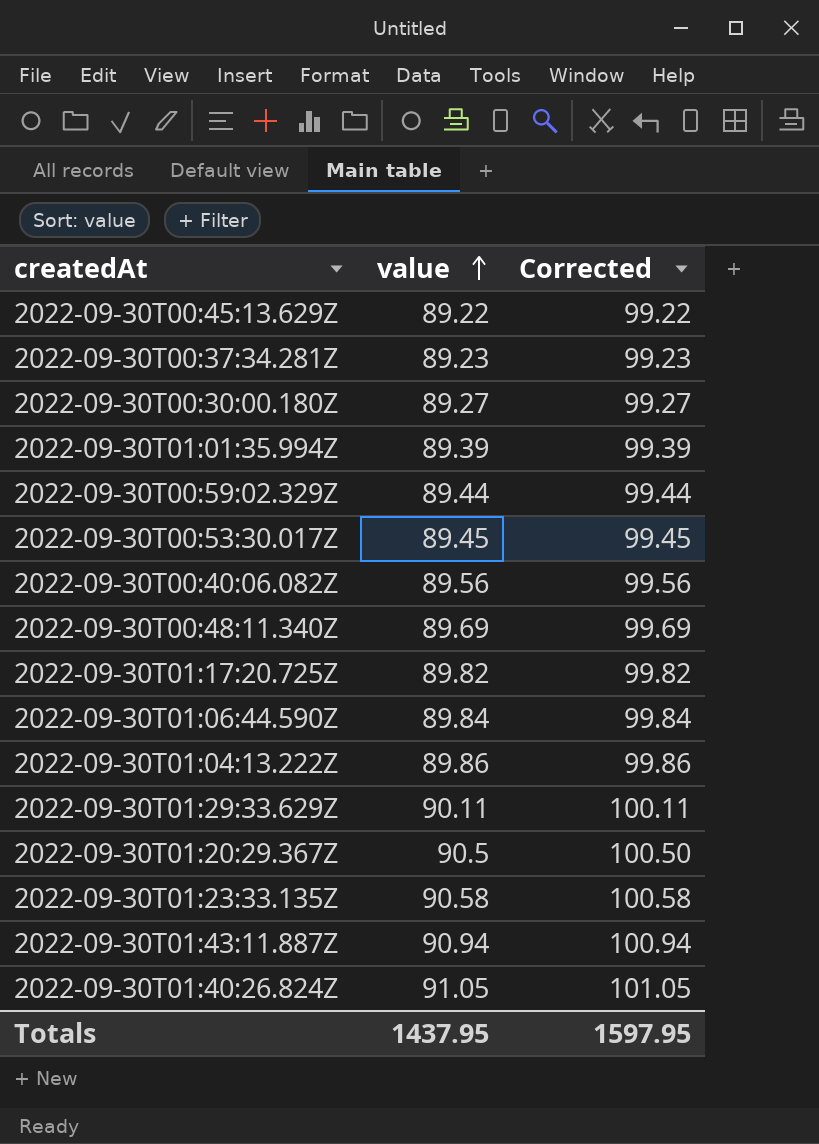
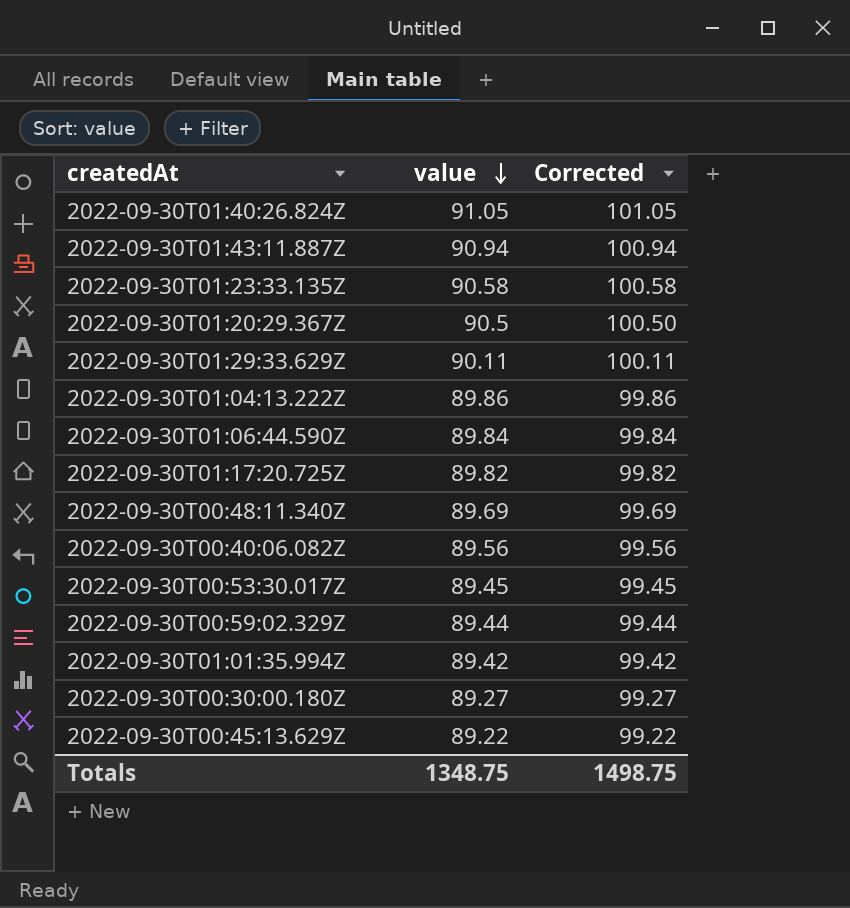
row order: value ascending -> value descending
row 2022-09-30T00:37:34.281Z: 89.23 | 99.23 -> none
2022-09-30T01:01:35.994Z | value: 89.39 -> 89.42
2022-09-30T01:01:35.994Z | Corrected: 99.39 -> 99.42
Totals | value: 1437.95 -> 1348.75
Totals | Corrected: 1597.95 -> 1498.75

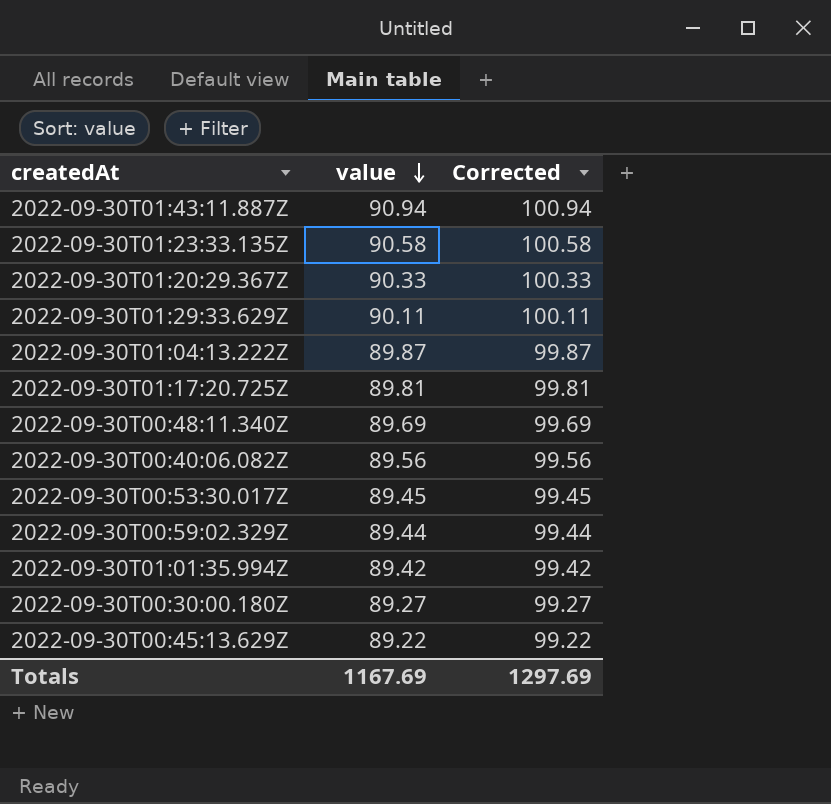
row 2022-09-30T01:40:26.824Z: 91.05 | 101.05 -> none
row 2022-09-30T01:06:44.590Z: 89.84 | 99.84 -> none
2022-09-30T01:20:29.367Z | value: 90.5 -> 90.33
2022-09-30T01:20:29.367Z | Corrected: 100.50 -> 100.33
2022-09-30T01:04:13.222Z | value: 89.86 -> 89.87
2022-09-30T01:04:13.222Z | Corrected: 99.86 -> 99.87
2022-09-30T01:17:20.725Z | value: 89.82 -> 89.81
2022-09-30T01:17:20.725Z | Corrected: 99.82 -> 99.81
Totals | value: 1348.75 -> 1167.69
Totals | Corrected: 1498.75 -> 1297.69

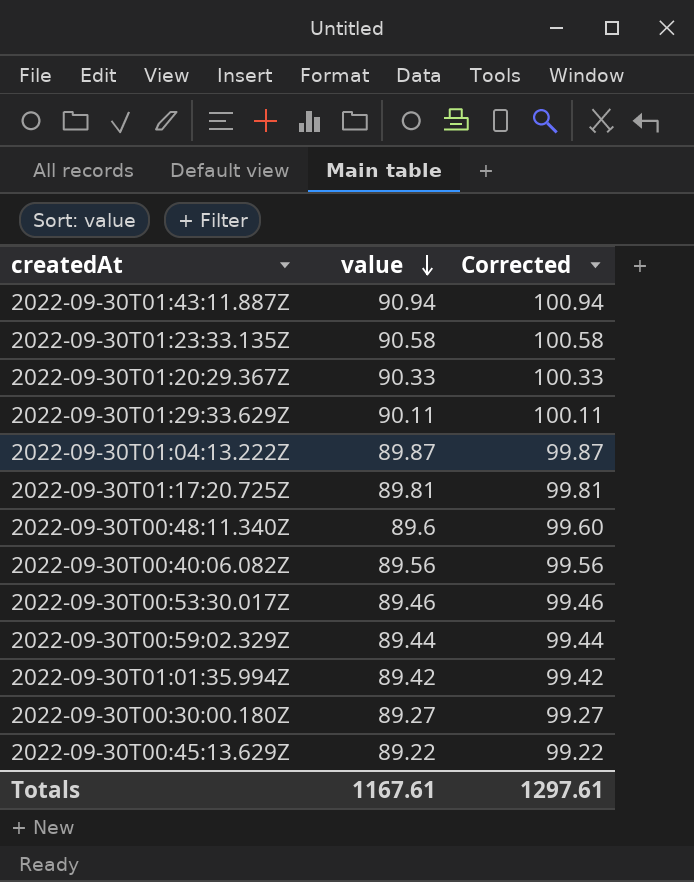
2022-09-30T00:48:11.340Z | value: 89.69 -> 89.6
2022-09-30T00:48:11.340Z | Corrected: 99.69 -> 99.60
2022-09-30T00:53:30.017Z | value: 89.45 -> 89.46
2022-09-30T00:53:30.017Z | Corrected: 99.45 -> 99.46
Totals | value: 1167.69 -> 1167.61
Totals | Corrected: 1297.69 -> 1297.61

